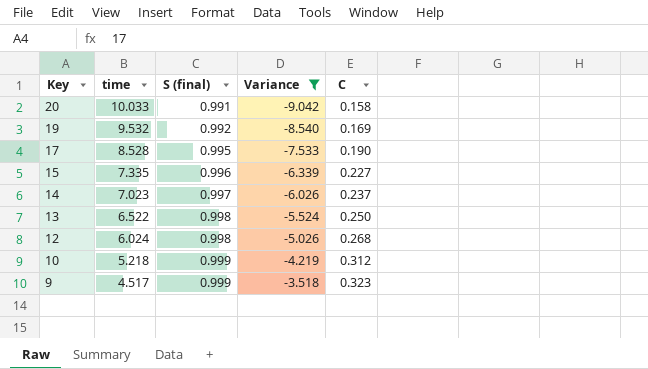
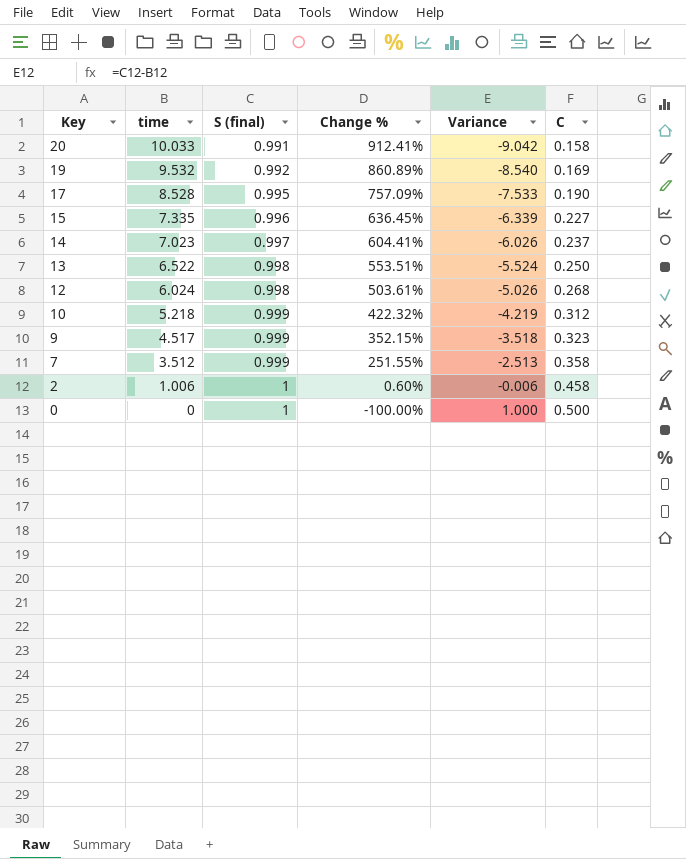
filter: Variance <= -3.518 -> none
column Change % | formula: none -> ([time] - [S (final)]) / [S (final)]

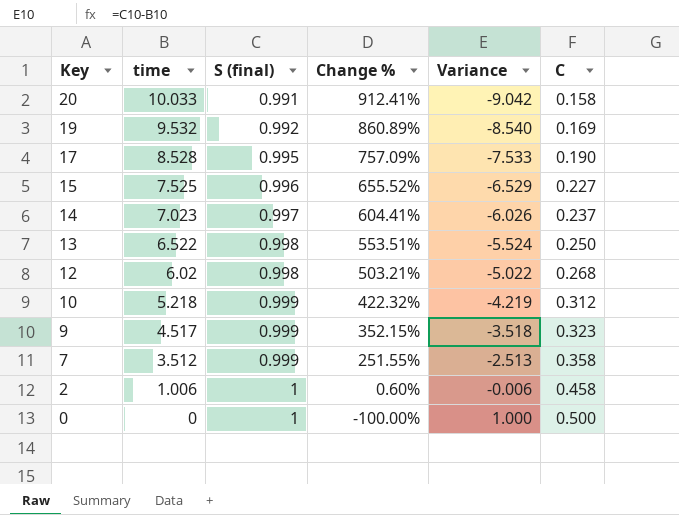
15 | time: 7.335 -> 7.525
15 | Change %: 636.45% -> 655.52%
15 | Variance: -6.339 -> -6.529
12 | time: 6.024 -> 6.02
12 | Change %: 503.61% -> 503.21%
12 | Variance: -5.026 -> -5.022

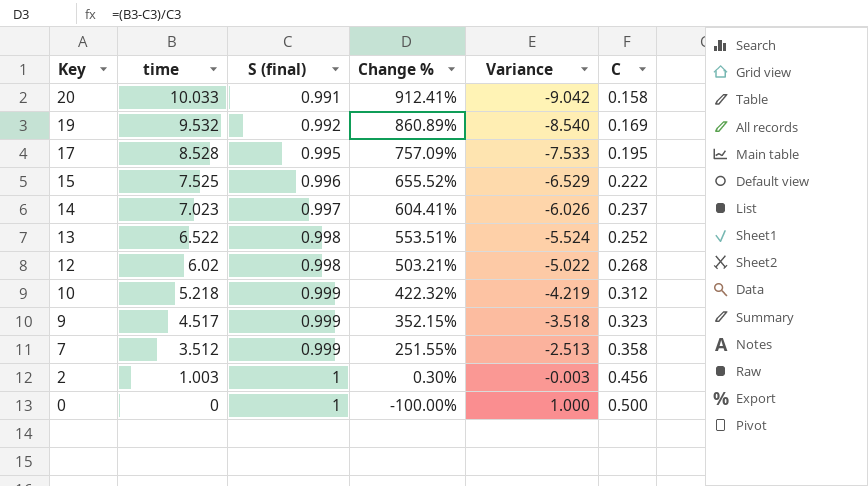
17 | C: 0.190 -> 0.195
15 | C: 0.227 -> 0.222
13 | C: 0.250 -> 0.252
2 | time: 1.006 -> 1.003
2 | Change %: 0.60% -> 0.30%
2 | Variance: -0.006 -> -0.003
2 | C: 0.458 -> 0.456

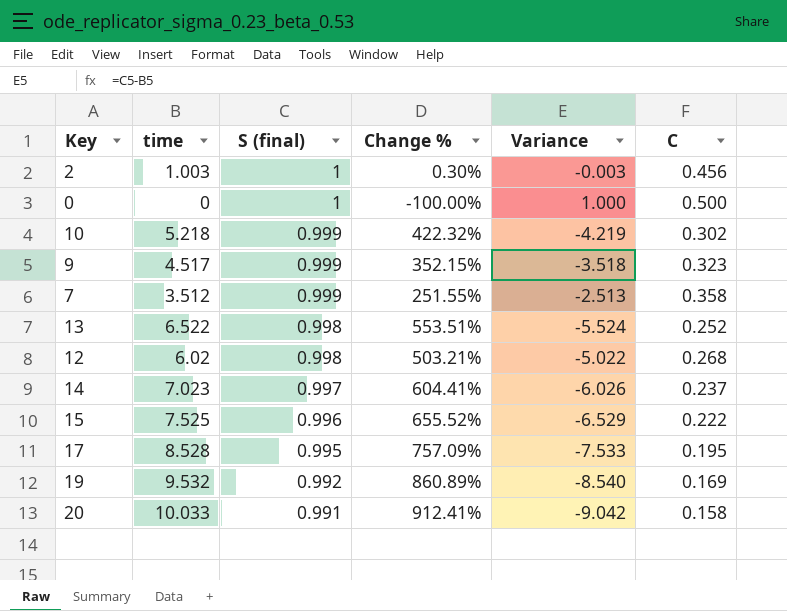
row order: Key descending -> S (final) descending
10 | C: 0.312 -> 0.302

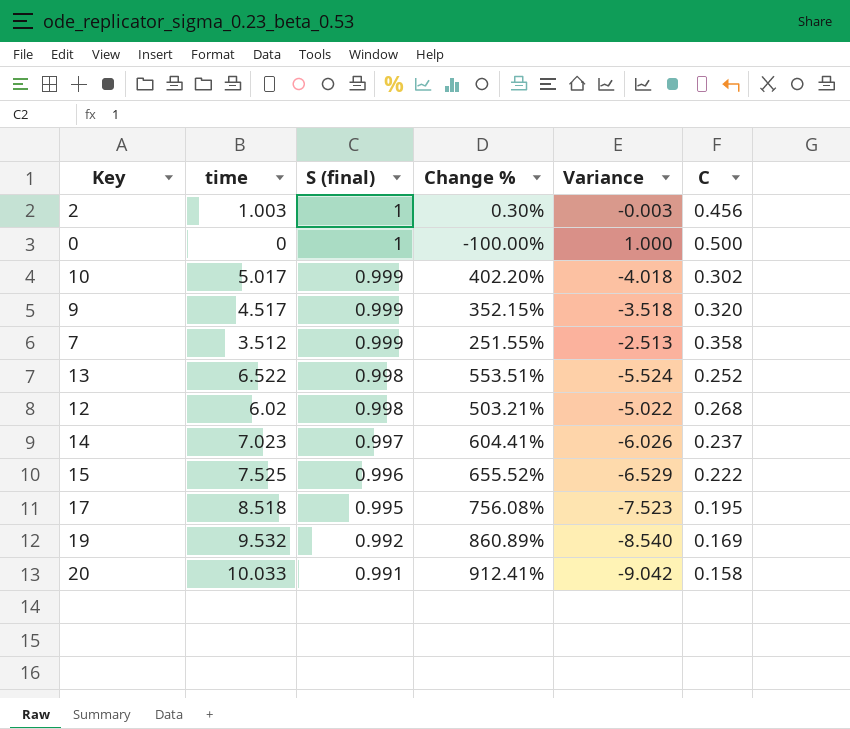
10 | time: 5.218 -> 5.017
10 | Change %: 422.32% -> 402.20%
10 | Variance: -4.219 -> -4.018
9 | C: 0.323 -> 0.320
17 | time: 8.528 -> 8.518
17 | Change %: 757.09% -> 756.08%
17 | Variance: -7.533 -> -7.523

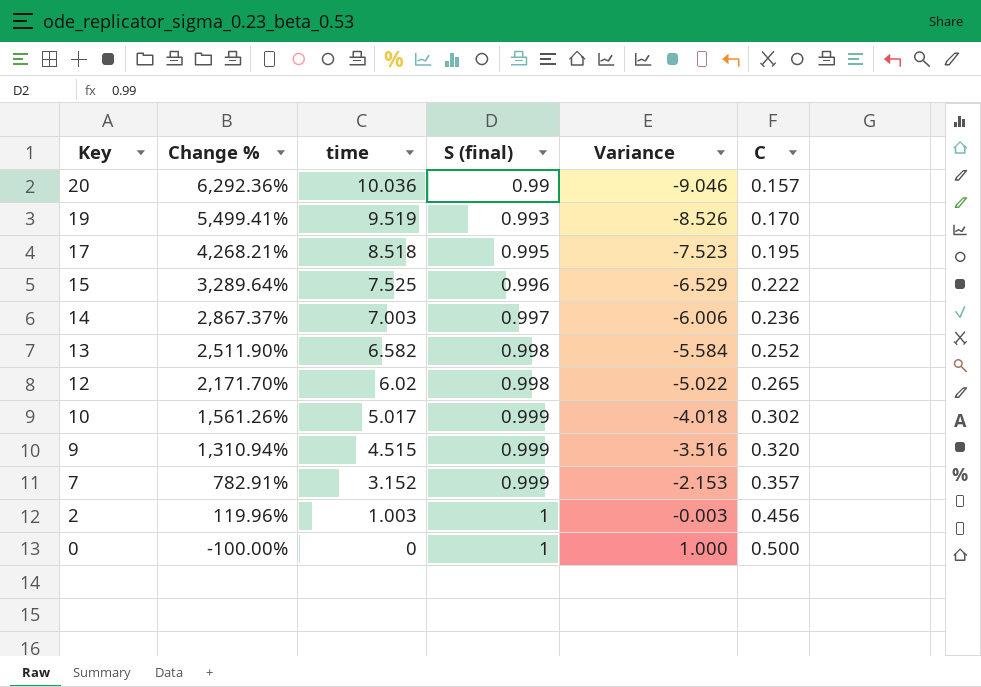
row order: S (final) descending -> Key descending
column Change % | formula: ([time] - [S (final)]) / [S (final)] -> ([time] - [C]) / [C]
column Change % | position: 4 -> 2
20 | time: 10.033 -> 10.036
20 | S (final): 0.991 -> 0.99
20 | Variance: -9.042 -> -9.046
20 | C: 0.158 -> 0.157
19 | time: 9.532 -> 9.519
19 | S (final): 0.992 -> 0.993
19 | Variance: -8.540 -> -8.526
19 | C: 0.169 -> 0.170
14 | time: 7.023 -> 7.003
14 | Variance: -6.026 -> -6.006
14 | C: 0.237 -> 0.236
13 | time: 6.522 -> 6.582
13 | Variance: -5.524 -> -5.584
12 | C: 0.268 -> 0.265
9 | time: 4.517 -> 4.515
9 | Variance: -3.518 -> -3.516
7 | time: 3.512 -> 3.152
7 | Variance: -2.513 -> -2.153
7 | C: 0.358 -> 0.357

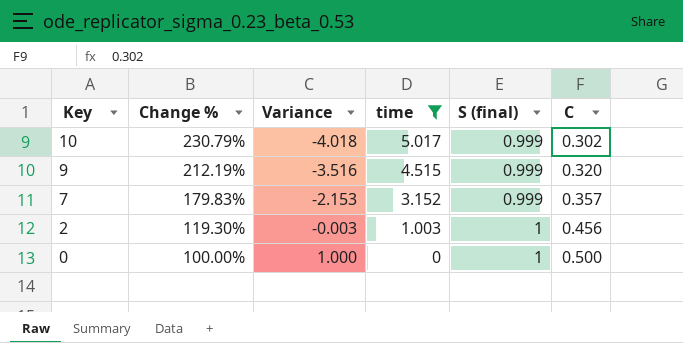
filter: none -> time <= 5.017
column Change % | formula: ([time] - [C]) / [C] -> ([S (final)] - [C]) / [C]
column Variance | position: 5 -> 3

